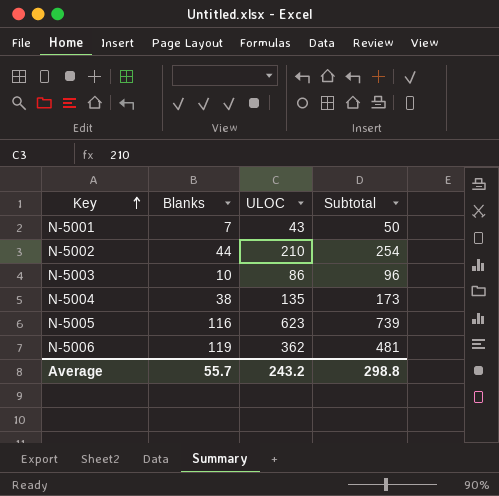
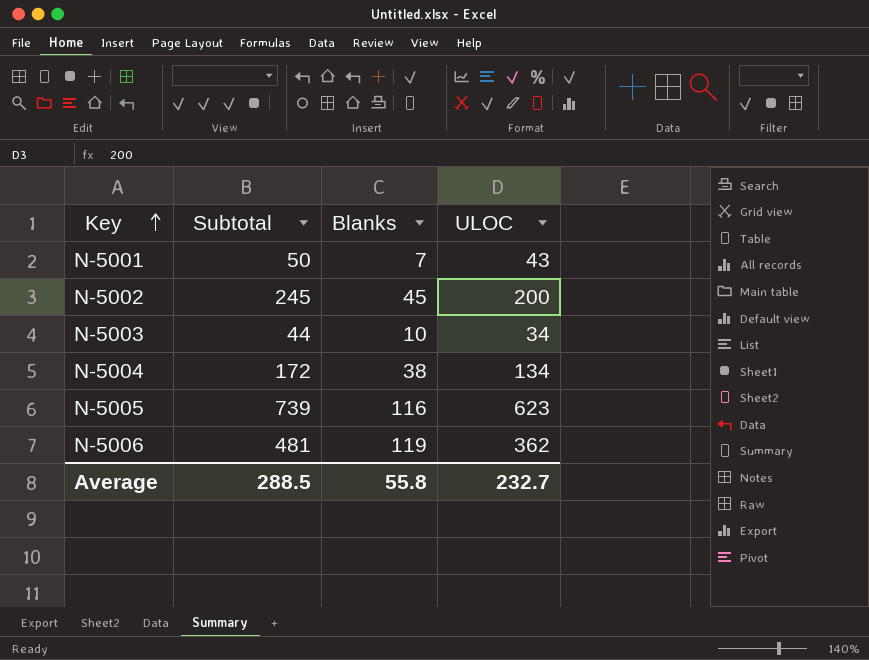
column Subtotal | position: 4 -> 2
N-5002 | Subtotal: 254 -> 245
N-5002 | Blanks: 44 -> 45
N-5002 | ULOC: 210 -> 200
N-5003 | Subtotal: 96 -> 44
N-5003 | ULOC: 86 -> 34
N-5004 | Subtotal: 173 -> 172
N-5004 | ULOC: 135 -> 134
Average | Subtotal: 298.8 -> 288.5
Average | Blanks: 55.7 -> 55.8
Average | ULOC: 243.2 -> 232.7

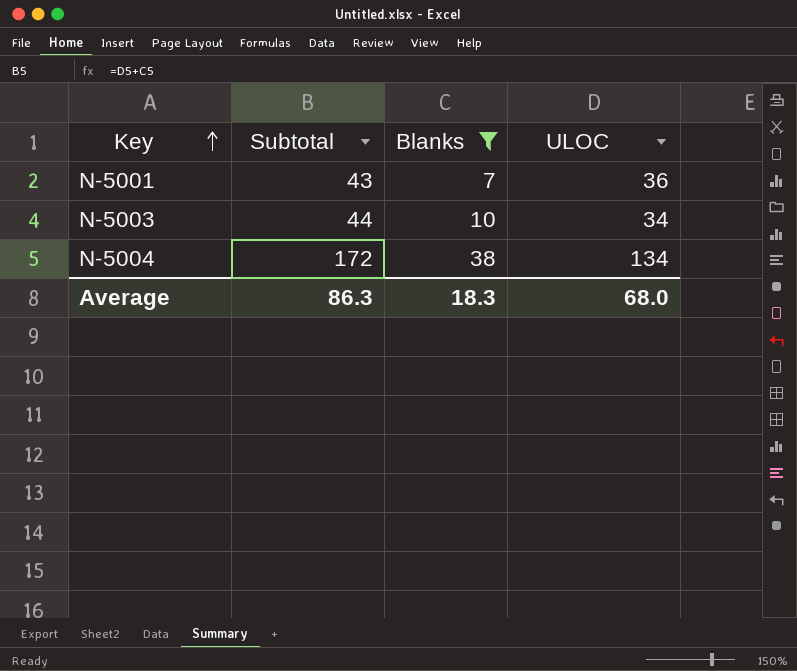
filter: none -> Blanks <= 38
N-5001 | Subtotal: 50 -> 43
N-5001 | ULOC: 43 -> 36
Average | Subtotal: 288.5 -> 86.3
Average | Blanks: 55.8 -> 18.3
Average | ULOC: 232.7 -> 68.0

